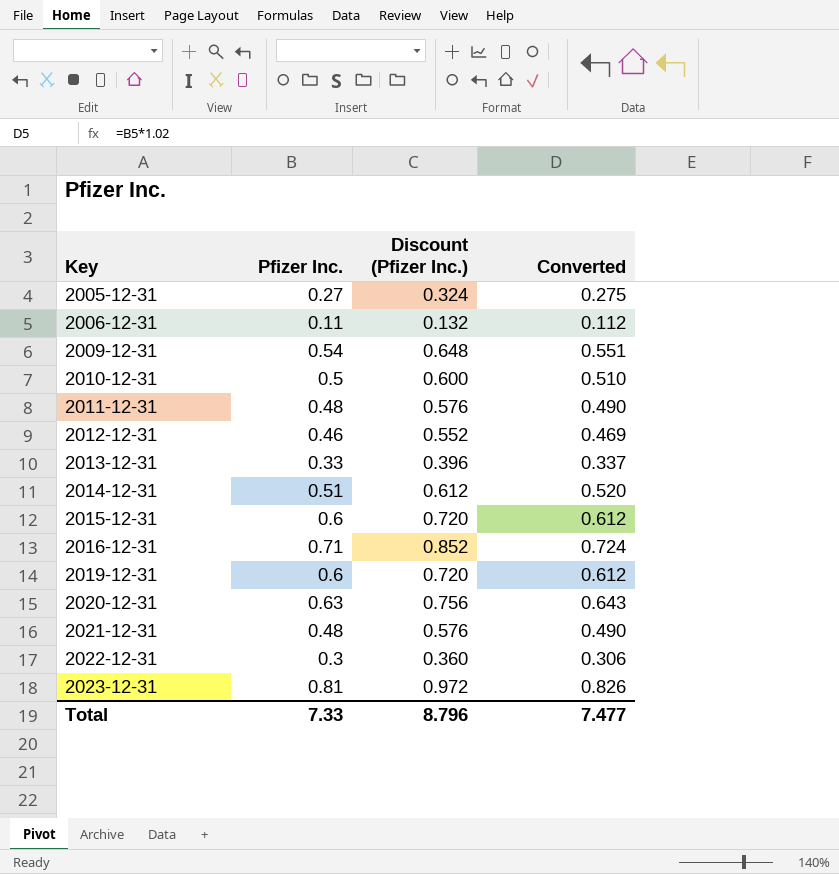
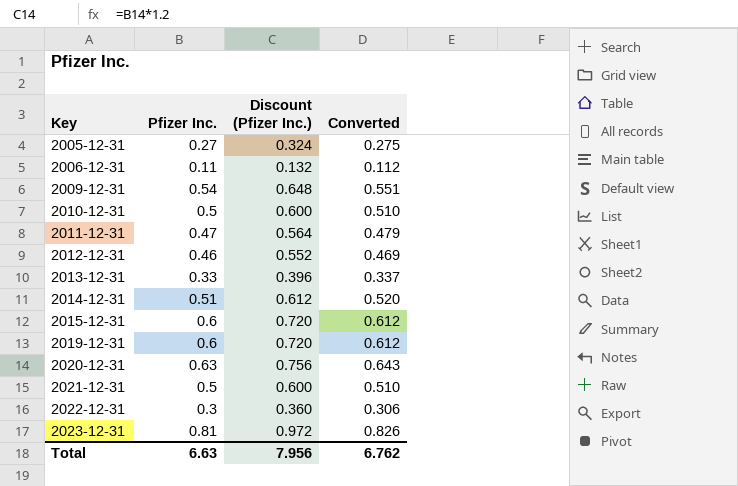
row 2016-12-31: 0.71 | 0.852 | 0.724 -> none
2011-12-31 | Pfizer Inc.: 0.48 -> 0.47
2011-12-31 | Discount (Pfizer Inc.): 0.576 -> 0.564
2011-12-31 | Converted: 0.490 -> 0.479
2021-12-31 | Pfizer Inc.: 0.48 -> 0.5
2021-12-31 | Discount (Pfizer Inc.): 0.576 -> 0.600
2021-12-31 | Converted: 0.490 -> 0.510
Total | Pfizer Inc.: 7.33 -> 6.63
Total | Discount (Pfizer Inc.): 8.796 -> 7.956
Total | Converted: 7.477 -> 6.762

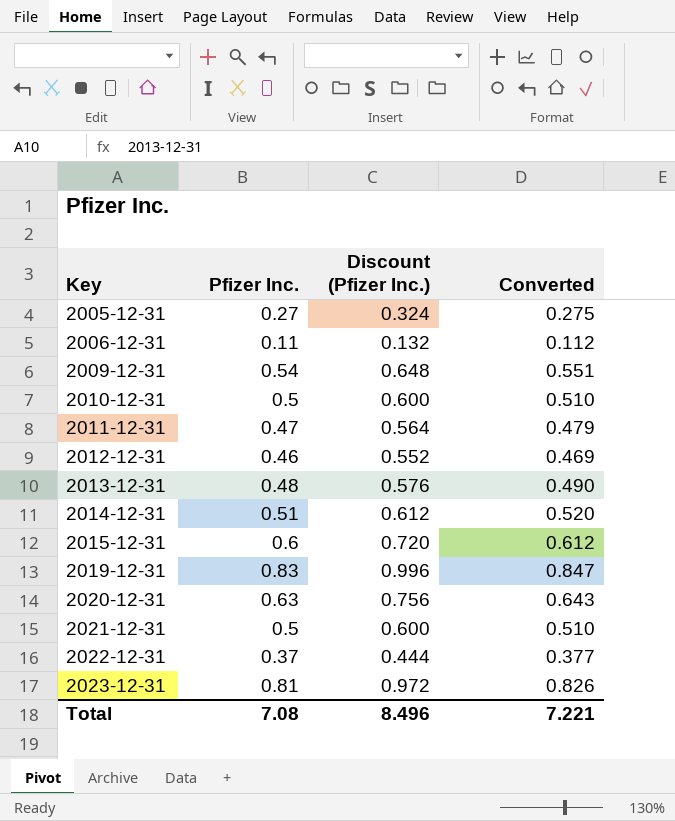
2013-12-31 | Pfizer Inc.: 0.33 -> 0.48
2013-12-31 | Discount (Pfizer Inc.): 0.396 -> 0.576
2013-12-31 | Converted: 0.337 -> 0.490
2019-12-31 | Pfizer Inc.: 0.6 -> 0.83
2019-12-31 | Discount (Pfizer Inc.): 0.720 -> 0.996
2019-12-31 | Converted: 0.612 -> 0.847
2022-12-31 | Pfizer Inc.: 0.3 -> 0.37
2022-12-31 | Discount (Pfizer Inc.): 0.360 -> 0.444
2022-12-31 | Converted: 0.306 -> 0.377
Total | Pfizer Inc.: 6.63 -> 7.08
Total | Discount (Pfizer Inc.): 7.956 -> 8.496
Total | Converted: 6.762 -> 7.221

